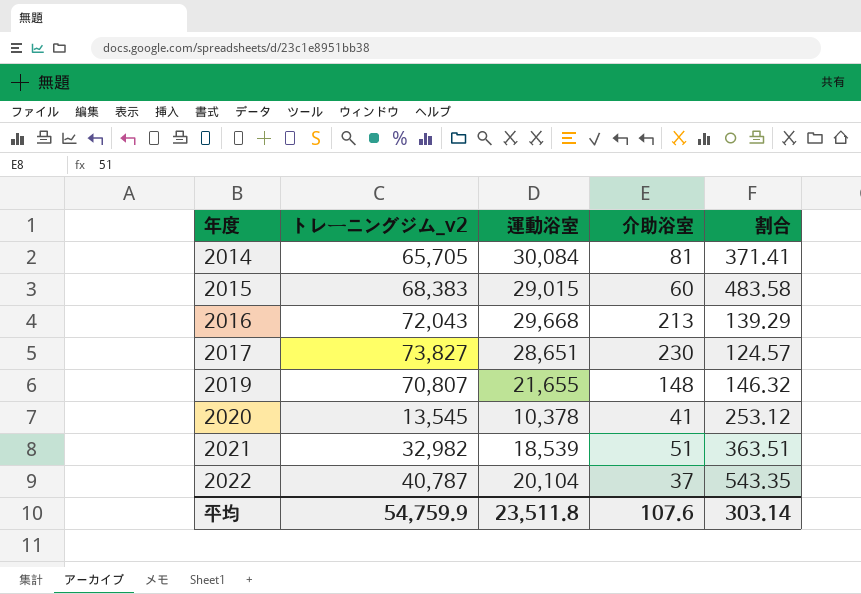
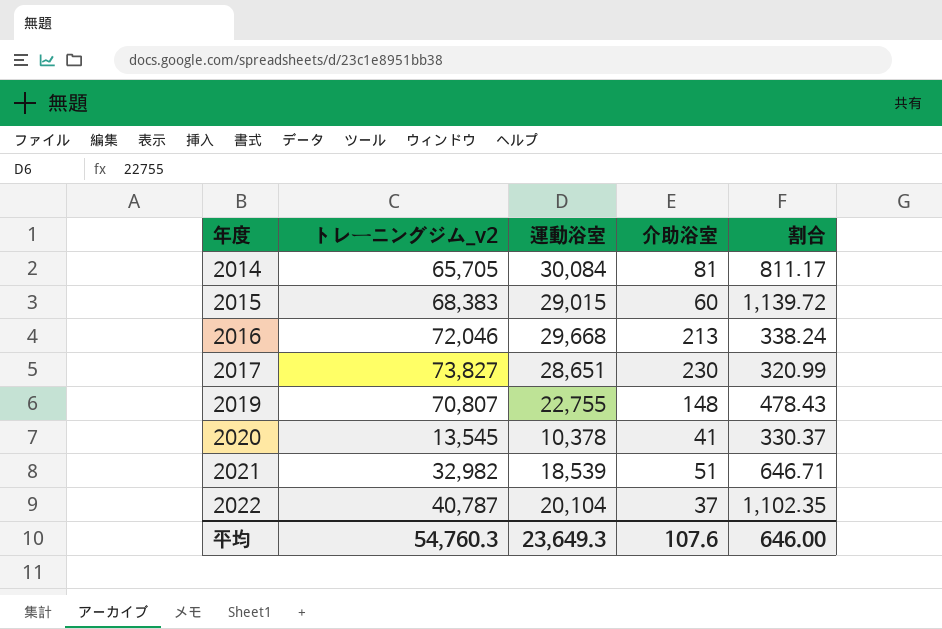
column 割合 | formula: [運動浴室] / [介助浴室] -> [トレーニングジム_v2] / [介助浴室]
2016 | トレーニングジム_v2: 72,043 -> 72,046
2019 | 運動浴室: 21,655 -> 22,755
平均 | トレーニングジム_v2: 54,759.9 -> 54,760.3
平均 | 運動浴室: 23,511.8 -> 23,649.3
平均 | 割合: 303.14 -> 646.00

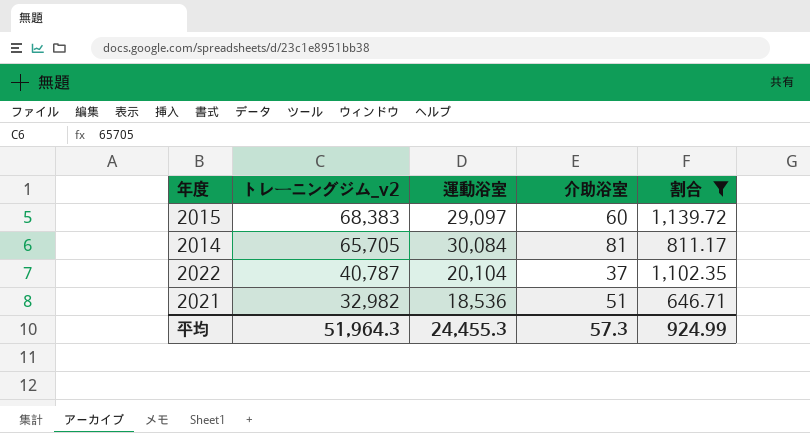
filter: none -> 割合 >= 646.71
row order: 年度 ascending -> トレーニングジム_v2 descending
2015 | 運動浴室: 29,015 -> 29,097
2021 | 運動浴室: 18,539 -> 18,536
平均 | トレーニングジム_v2: 54,760.3 -> 51,964.3
平均 | 運動浴室: 23,649.3 -> 24,455.3
平均 | 介助浴室: 107.6 -> 57.3
平均 | 割合: 646.00 -> 924.99

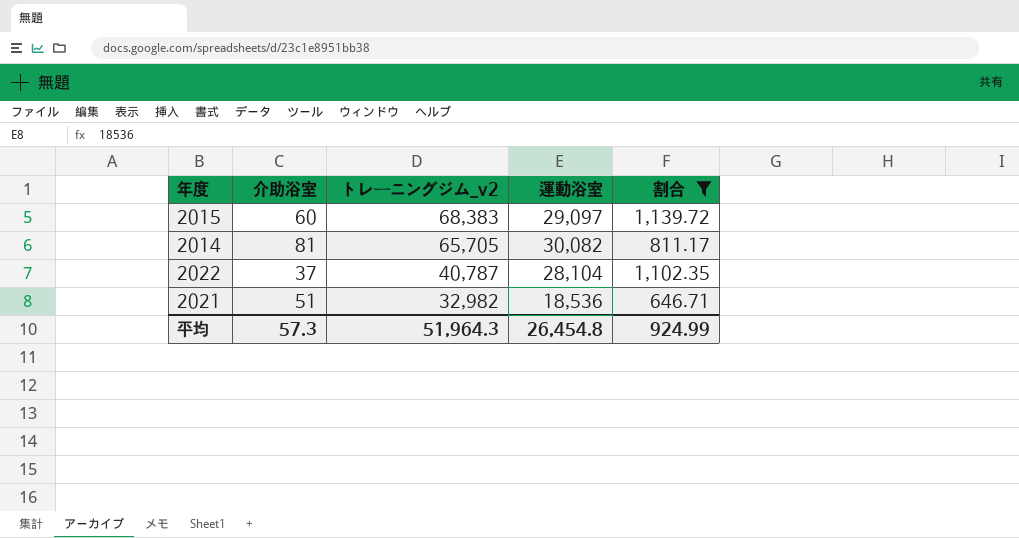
column 介助浴室 | position: 4 -> 2
2014 | 運動浴室: 30,084 -> 30,082
2022 | 運動浴室: 20,104 -> 28,104
平均 | 運動浴室: 24,455.3 -> 26,454.8

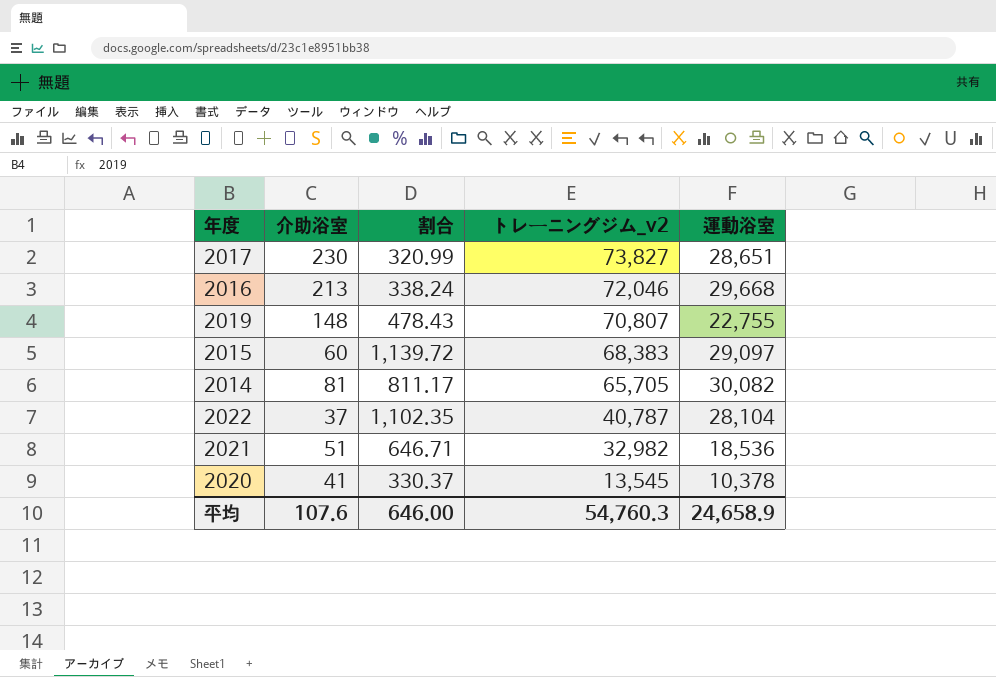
filter: 割合 >= 646.71 -> none
column 割合 | position: 5 -> 3
平均 | 介助浴室: 57.3 -> 107.6
平均 | 割合: 924.99 -> 646.00
平均 | トレーニングジム_v2: 51,964.3 -> 54,760.3
平均 | 運動浴室: 26,454.8 -> 24,658.9

